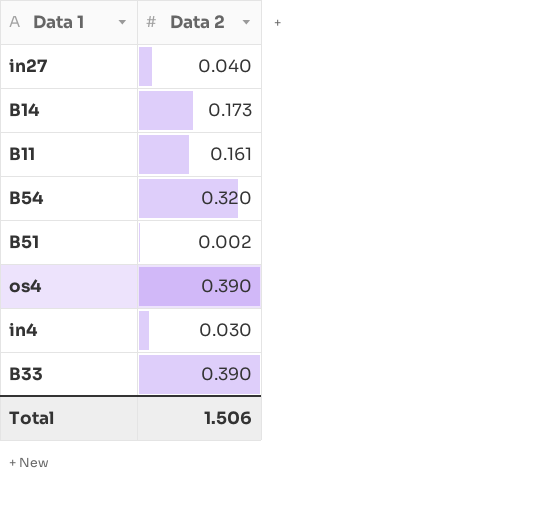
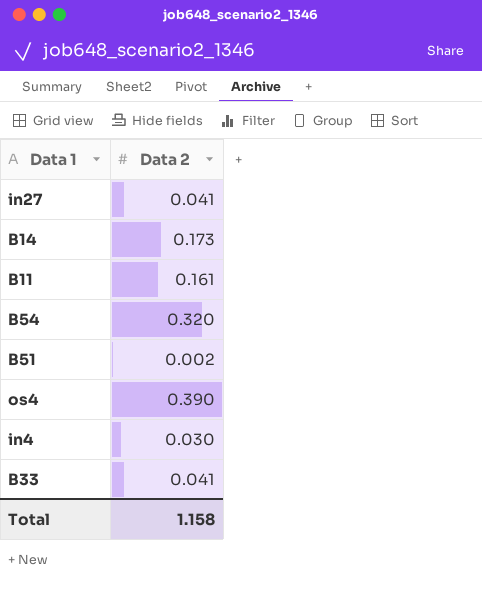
in27 | Data 2: 0.040 -> 0.041
B33 | Data 2: 0.390 -> 0.041
Total | Data 2: 1.506 -> 1.158

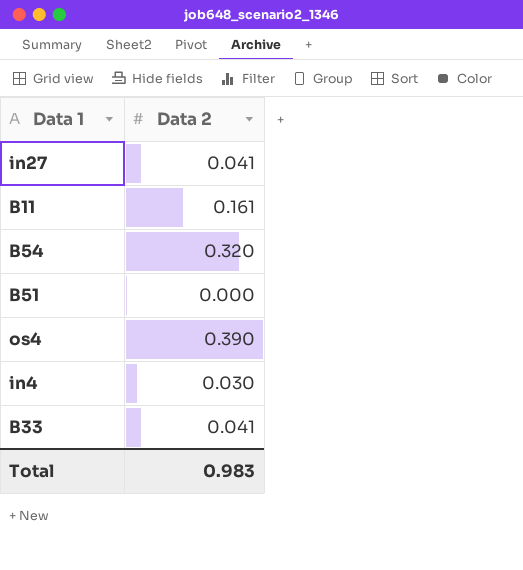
row B14: 0.173 -> none
B51 | Data 2: 0.002 -> 0.000
Total | Data 2: 1.158 -> 0.983

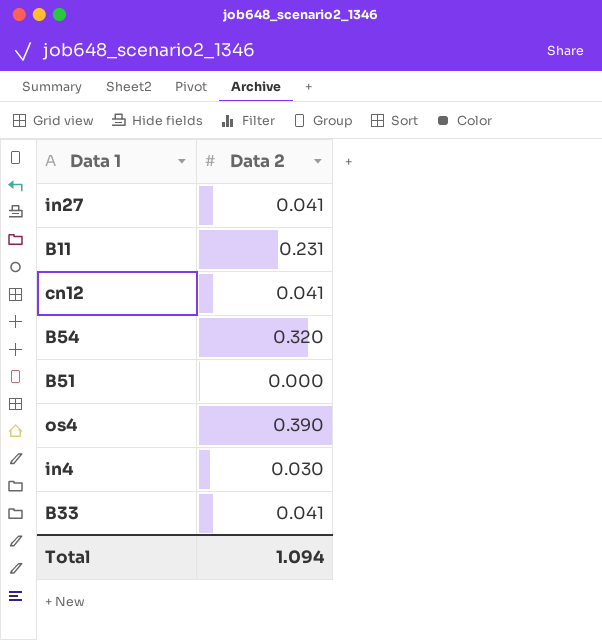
B11 | Data 2: 0.161 -> 0.231
row cn12: none -> 0.041
Total | Data 2: 0.983 -> 1.094

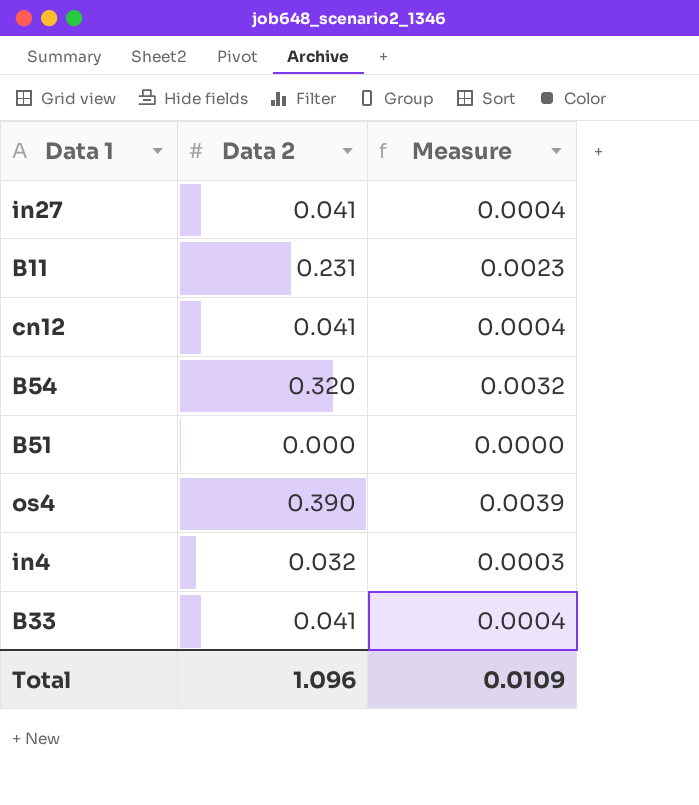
column Measure | formula: none -> [Data 2] * 0.01
in4 | Data 2: 0.030 -> 0.032
Total | Data 2: 1.094 -> 1.096

